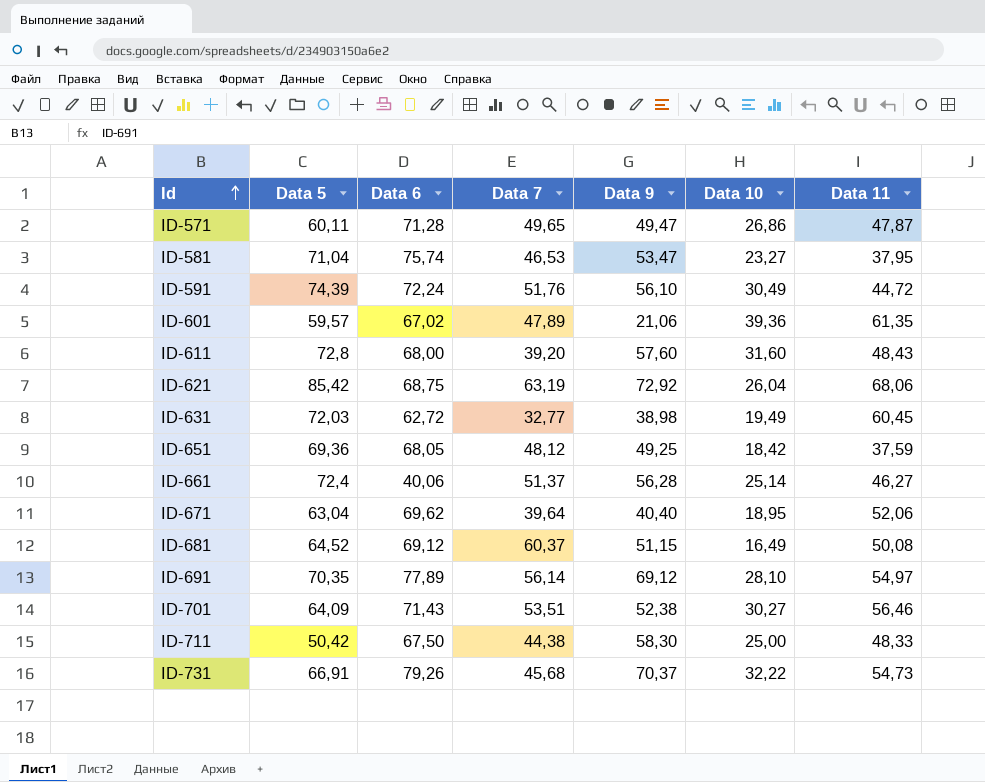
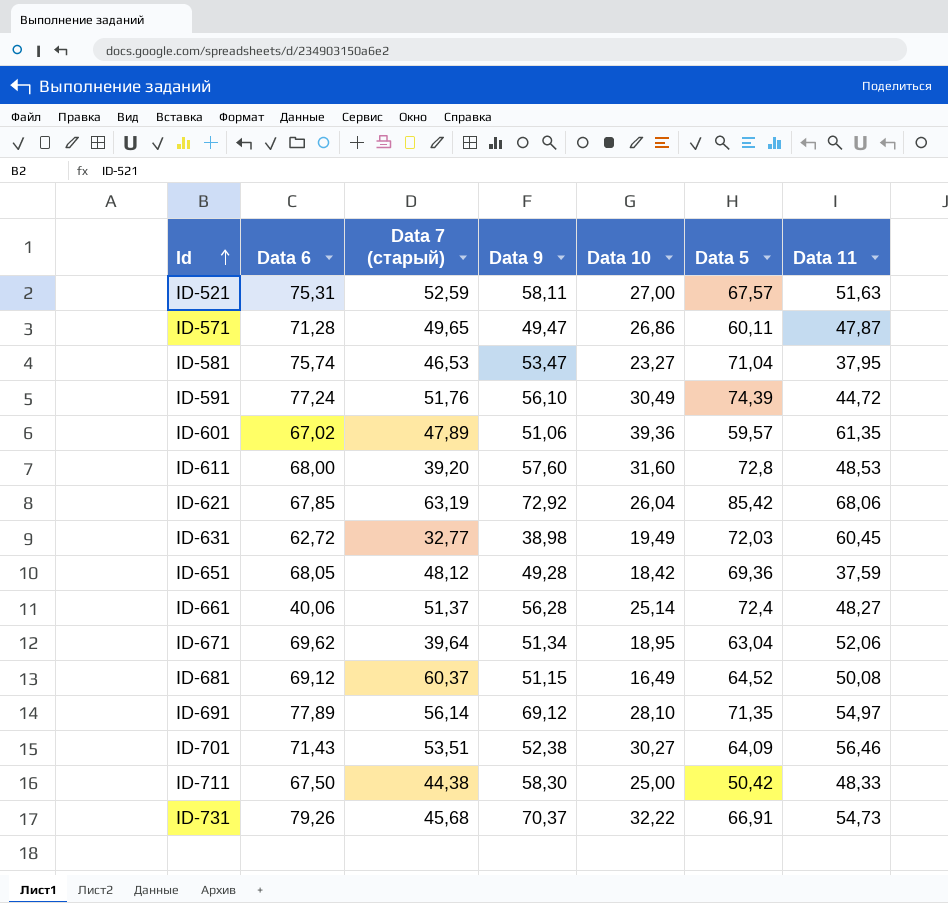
column name: Data 7 -> Data 7 (старый)
column Data 5 | position: 2 -> 6
row ID-521: none -> 75,31 | 52,59 | 58,11 | 27,00 | 67,57 | 51,63
ID-591 | Data 6: 72,24 -> 77,24
ID-601 | Data 9: 21,06 -> 51,06
ID-611 | Data 11: 48,43 -> 48,53
ID-621 | Data 6: 68,75 -> 67,85
ID-651 | Data 9: 49,25 -> 49,28
ID-661 | Data 11: 46,27 -> 48,27
ID-671 | Data 9: 40,40 -> 51,34
ID-691 | Data 5: 70,35 -> 71,35

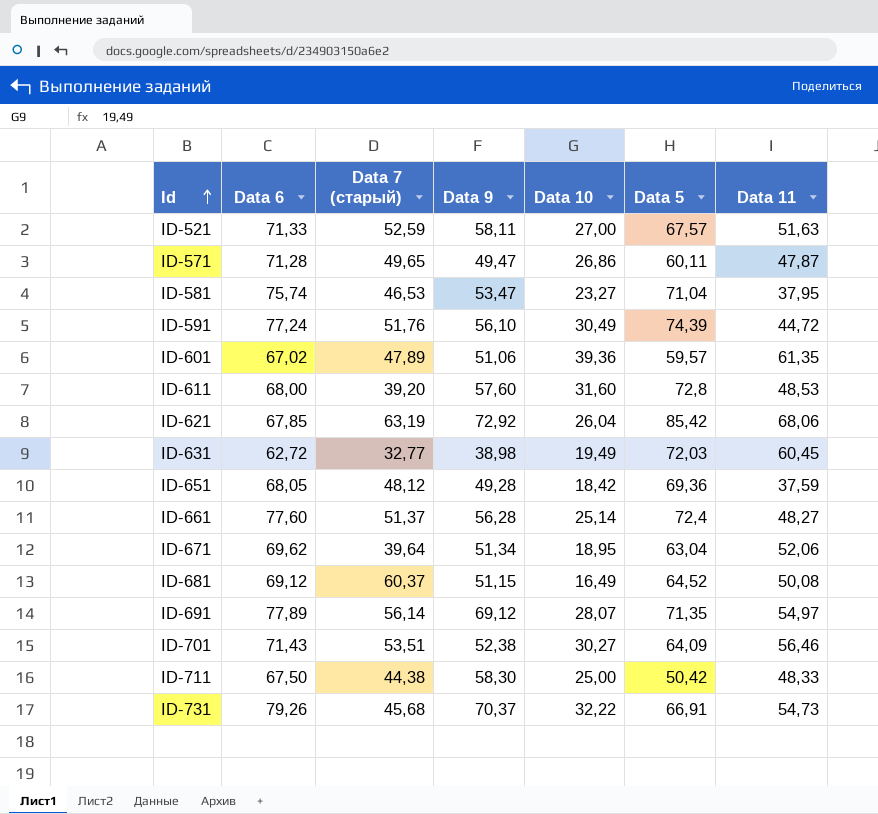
ID-521 | Data 6: 75,31 -> 71,33
ID-661 | Data 6: 40,06 -> 77,60
ID-691 | Data 10: 28,10 -> 28,07

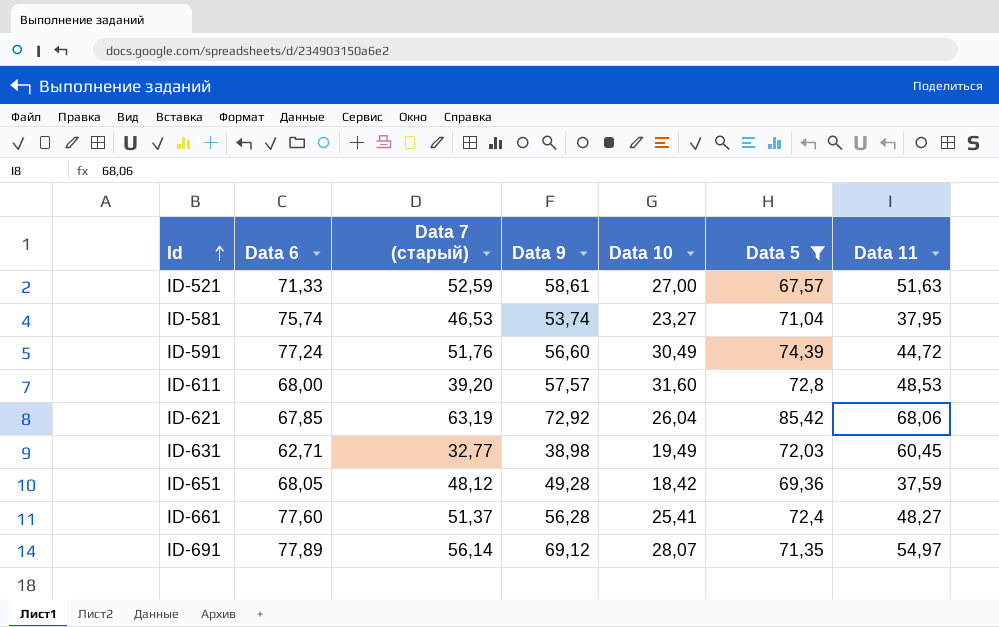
filter: none -> Data 5 >= 67,57
ID-521 | Data 9: 58,11 -> 58,61
ID-581 | Data 9: 53,47 -> 53,74
ID-591 | Data 9: 56,10 -> 56,60
ID-611 | Data 9: 57,60 -> 57,57
ID-631 | Data 6: 62,72 -> 62,71
ID-661 | Data 10: 25,14 -> 25,41

